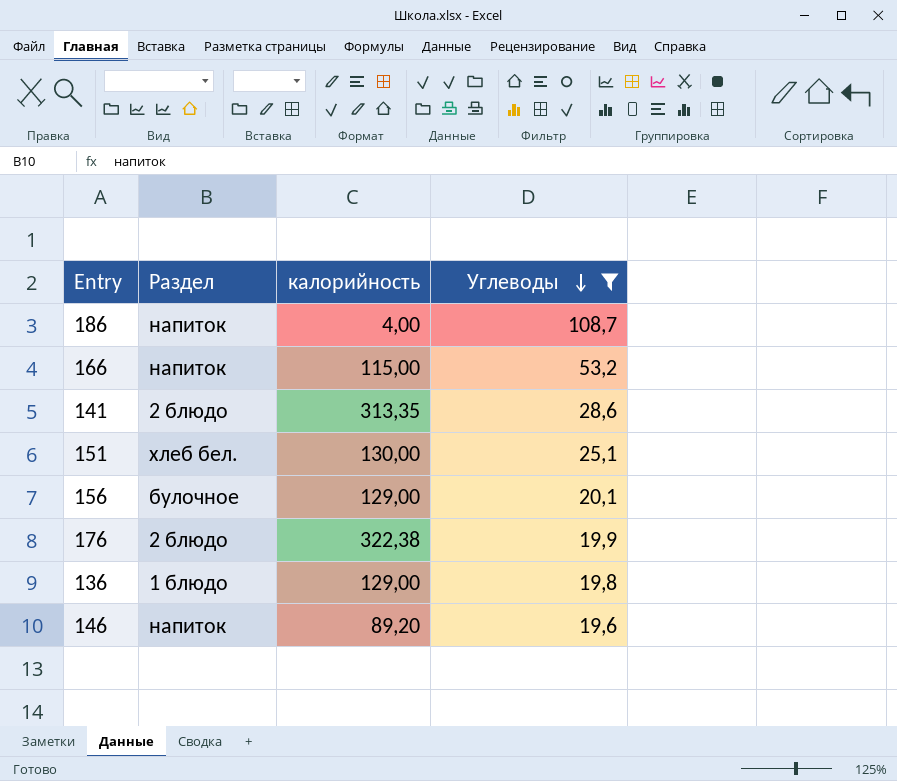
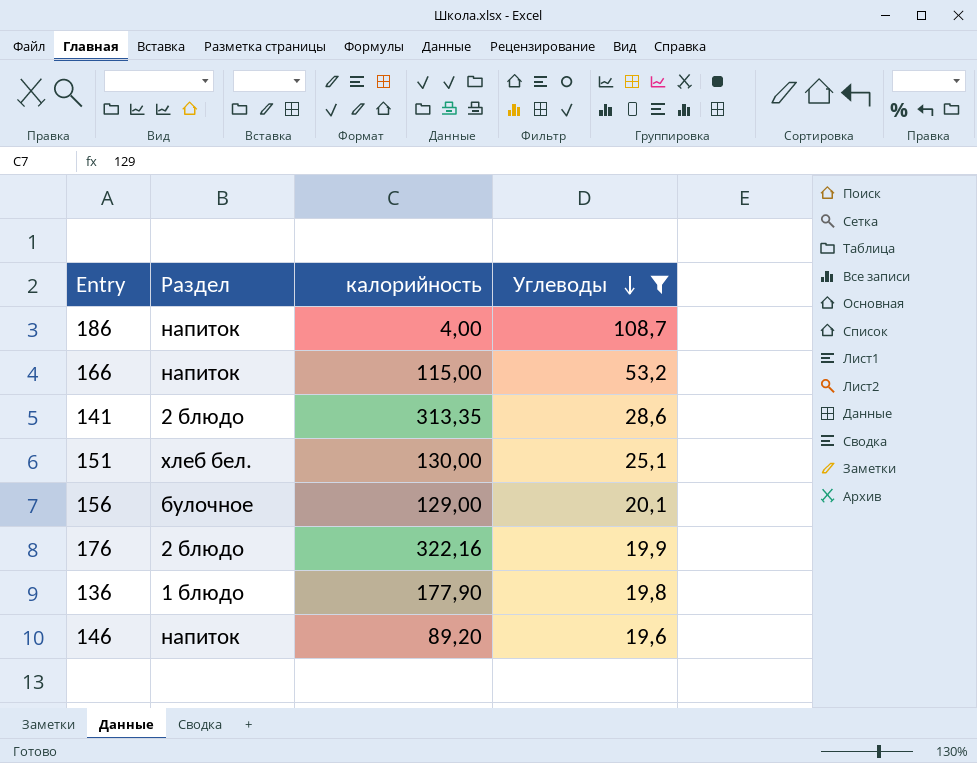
176 | калорийность: 322,38 -> 322,16
136 | калорийность: 129,00 -> 177,90

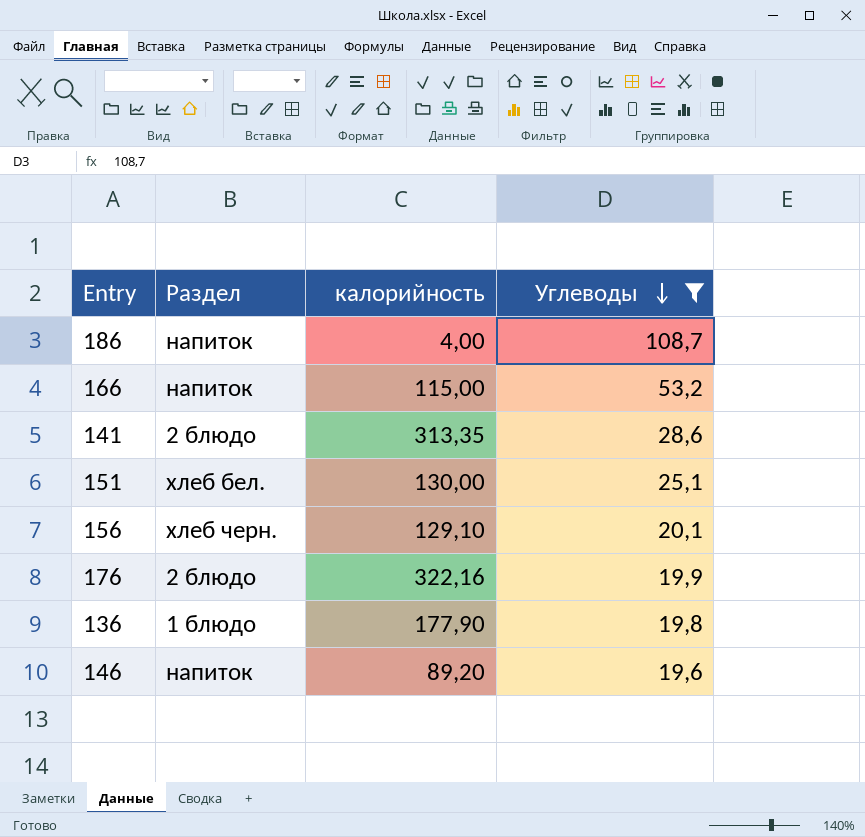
156 | Раздел: булочное -> хлеб черн.
156 | калорийность: 129,00 -> 129,10

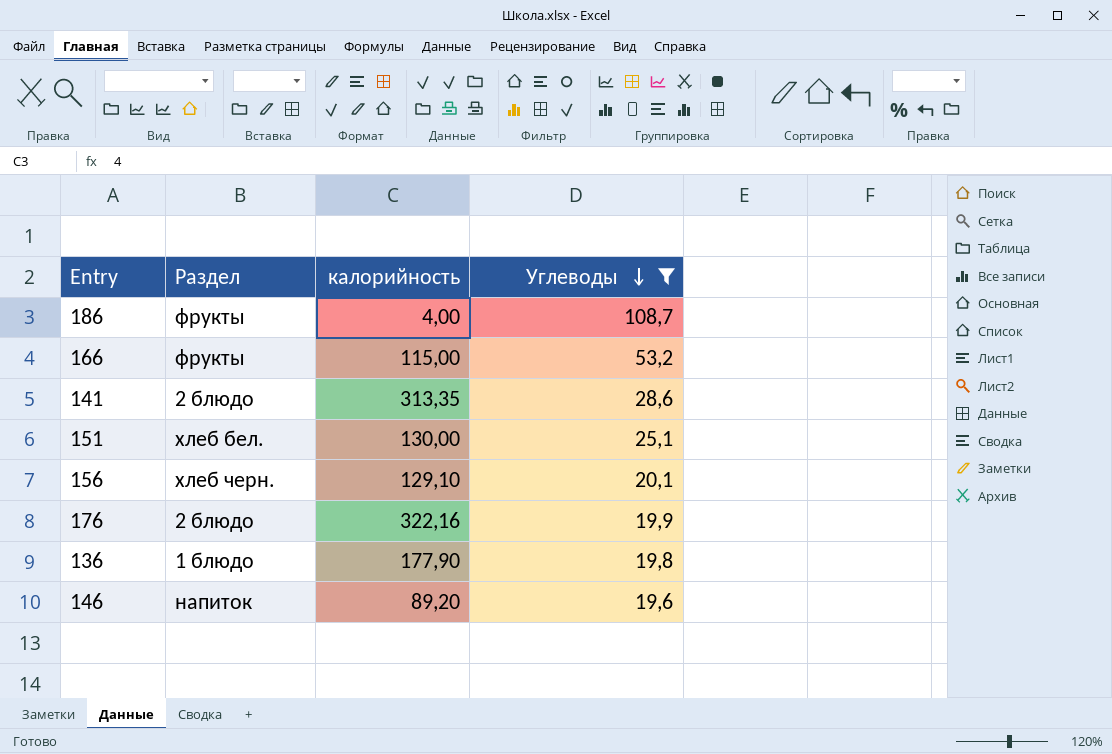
186 | Раздел: напиток -> фрукты
166 | Раздел: напиток -> фрукты

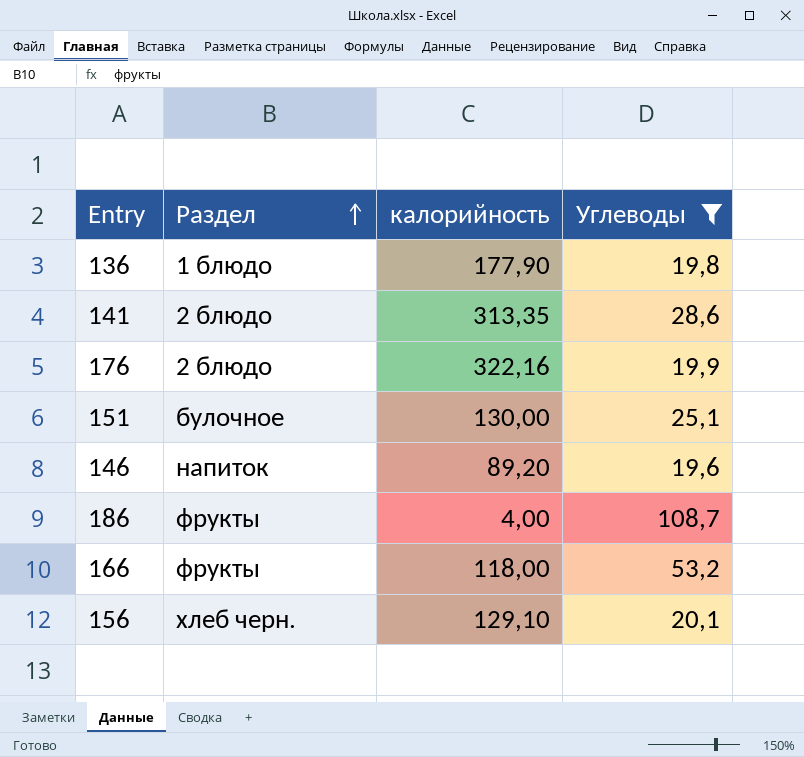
row order: Углеводы descending -> Раздел ascending
151 | Раздел: хлеб бел. -> булочное
166 | калорийность: 115,00 -> 118,00

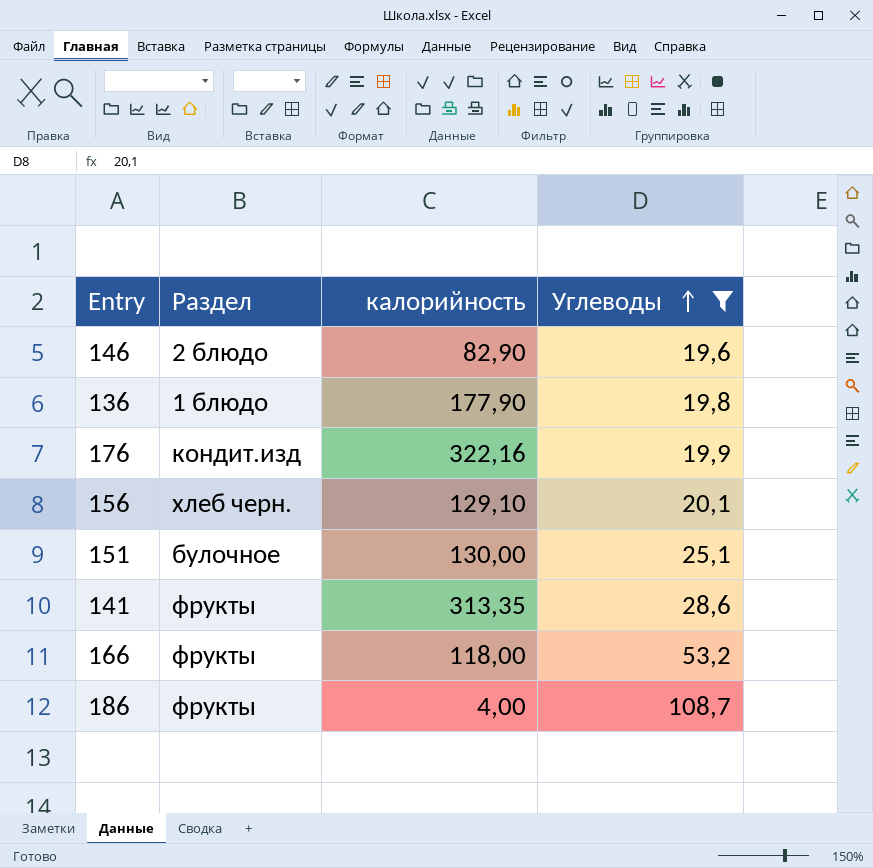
row order: Раздел ascending -> Углеводы ascending
146 | Раздел: напиток -> 2 блюдо
146 | калорийность: 89,20 -> 82,90
176 | Раздел: 2 блюдо -> кондит.изд
141 | Раздел: 2 блюдо -> фрукты

